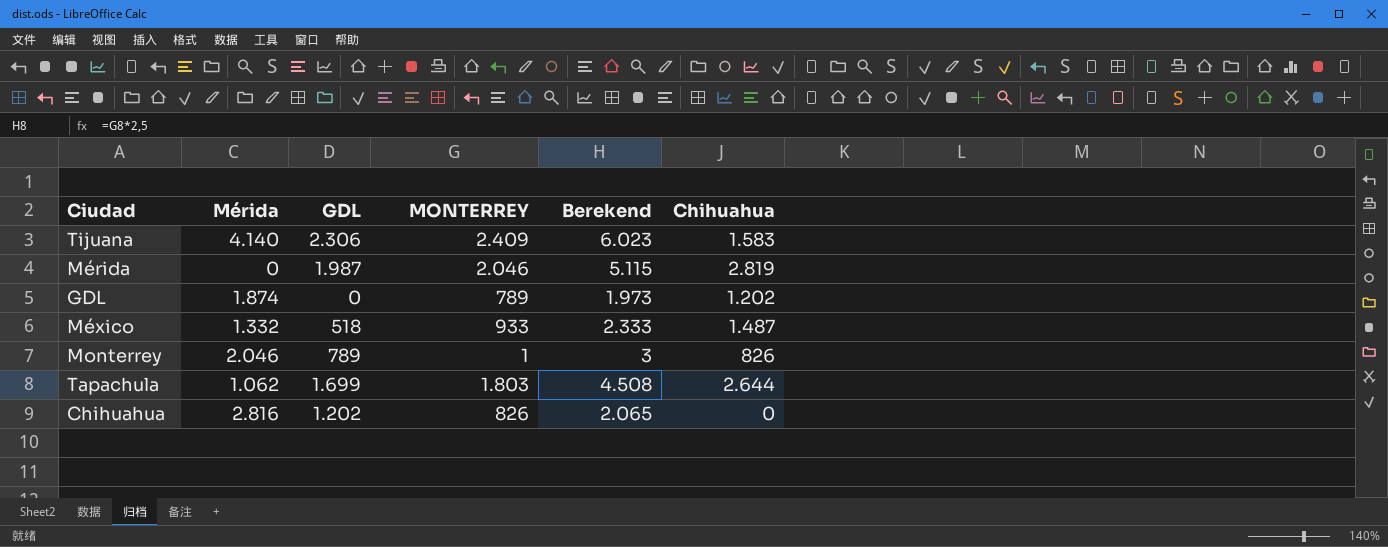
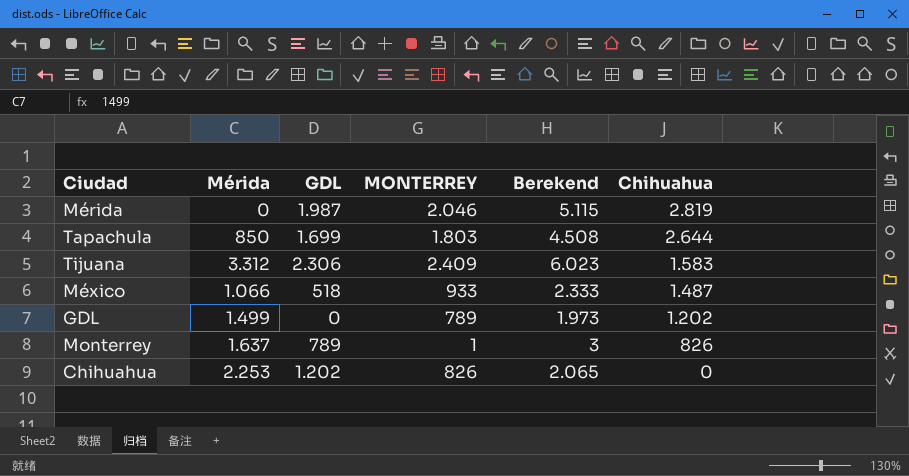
row order: none -> Chihuahua descending
Tapachula | Mérida: 1.062 -> 850
Tijuana | Mérida: 4.140 -> 3.312
México | Mérida: 1.332 -> 1.066
GDL | Mérida: 1.874 -> 1.499
Monterrey | Mérida: 2.046 -> 1.637
Chihuahua | Mérida: 2.816 -> 2.253

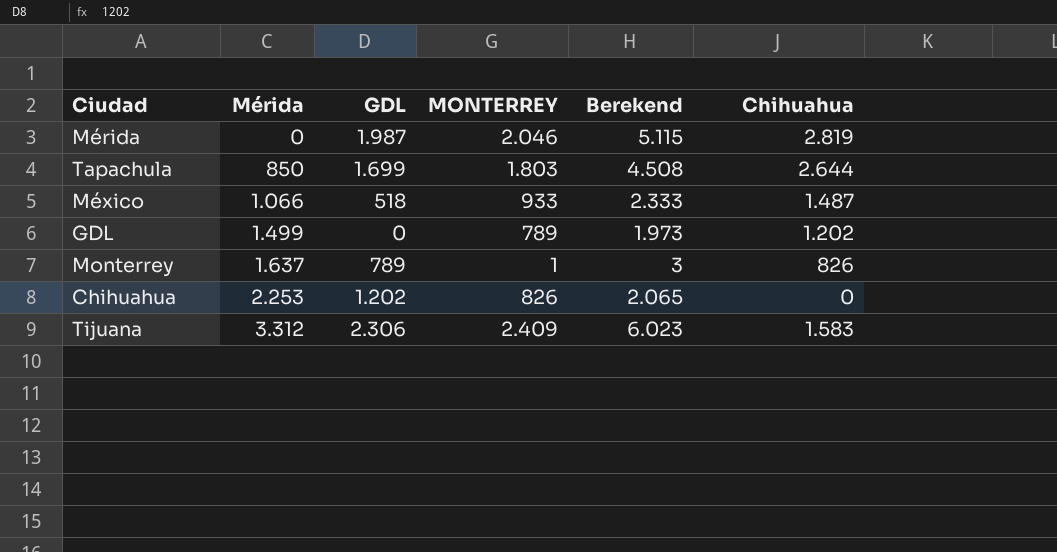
row order: Chihuahua descending -> Mérida ascending

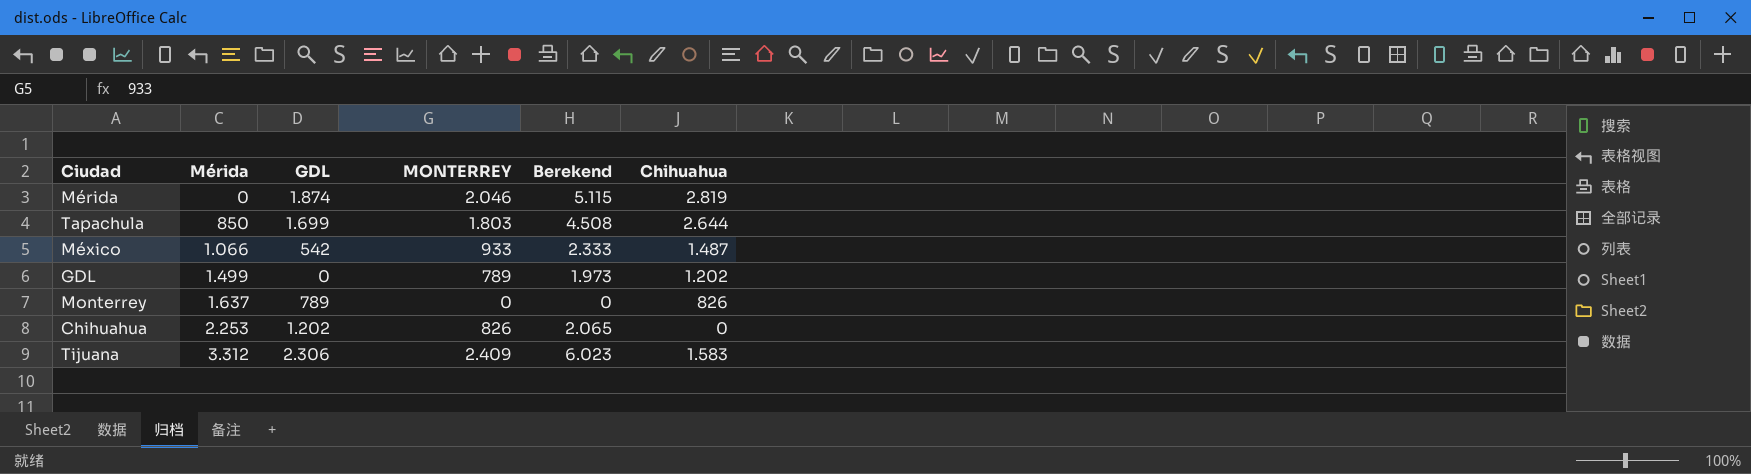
Mérida | GDL: 1.987 -> 1.874
México | GDL: 518 -> 542
Monterrey | MONTERREY: 1 -> 0
Monterrey | Berekend: 3 -> 0

